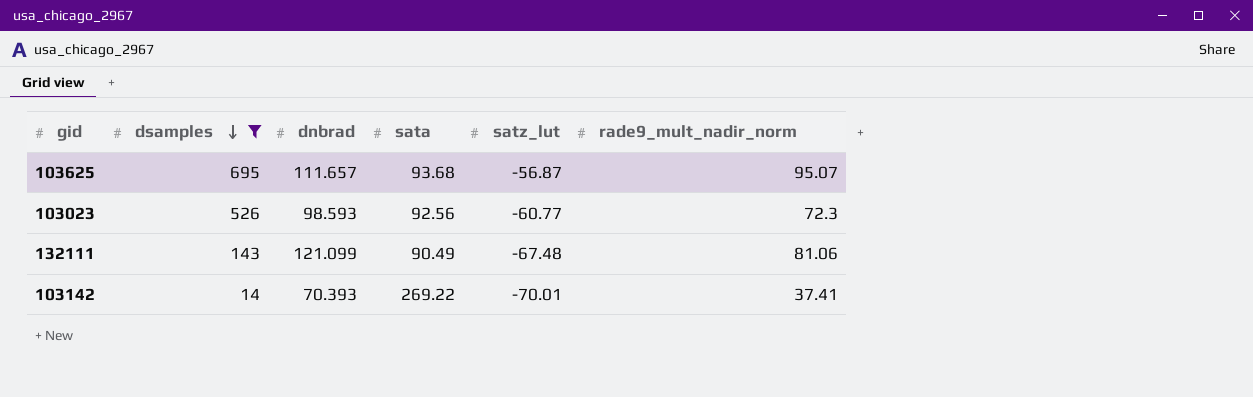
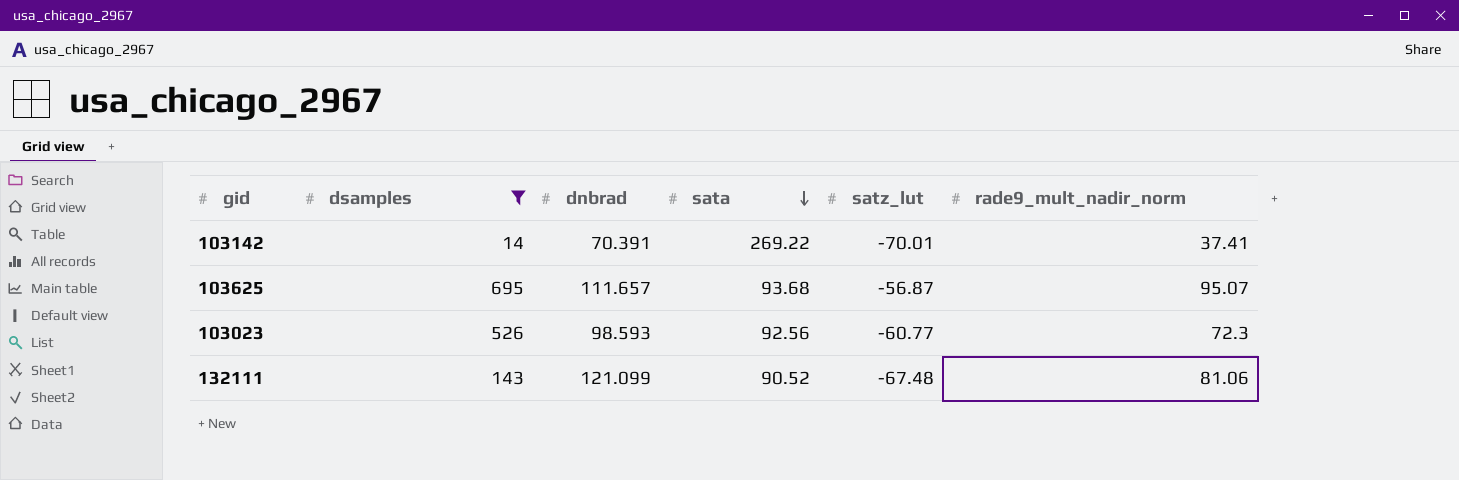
row order: dsamples descending -> sata descending
103142 | dnbrad: 70.393 -> 70.391
132111 | sata: 90.49 -> 90.52

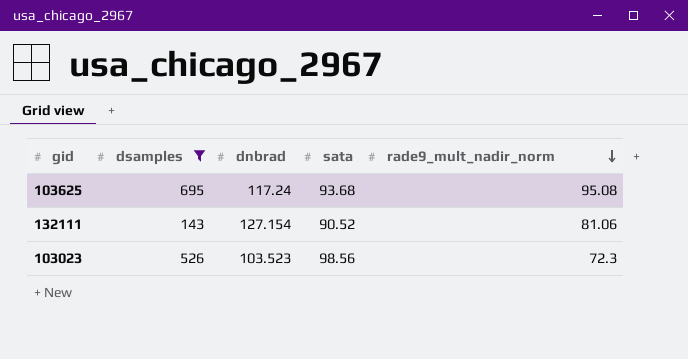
row order: sata descending -> rade9_mult_nadir_norm descending
column satz_lut | position: 5 -> none
row 103142: 14 | 70.391 | 269.22 | -70.01 | 37.41 -> none
103625 | dnbrad: 111.657 -> 117.24
103625 | rade9_mult_nadir_norm: 95.07 -> 95.08
132111 | dnbrad: 121.099 -> 127.154
103023 | dnbrad: 98.593 -> 103.523
103023 | sata: 92.56 -> 98.56

